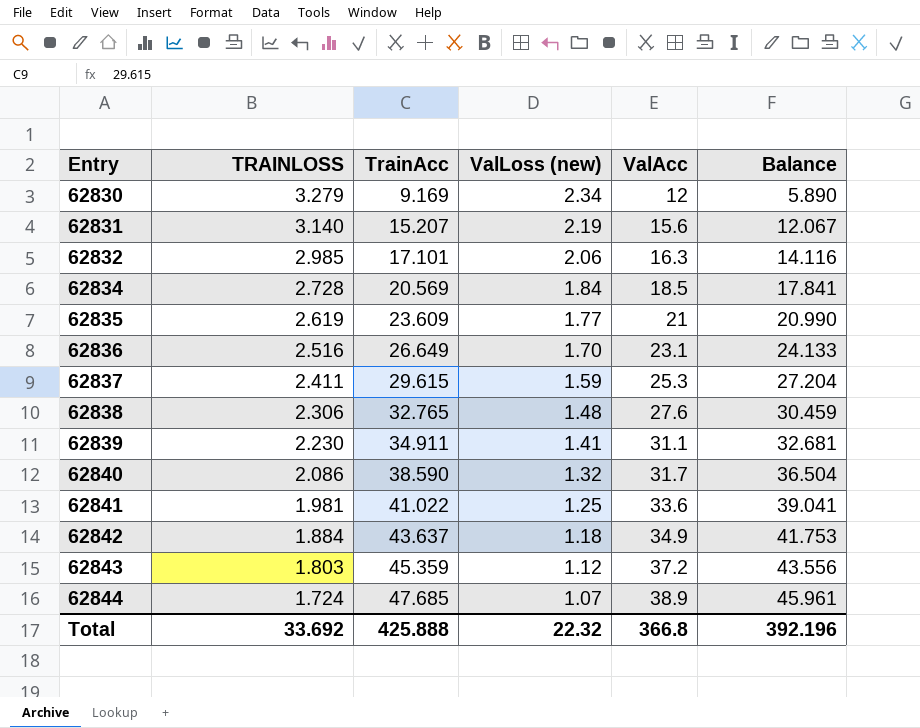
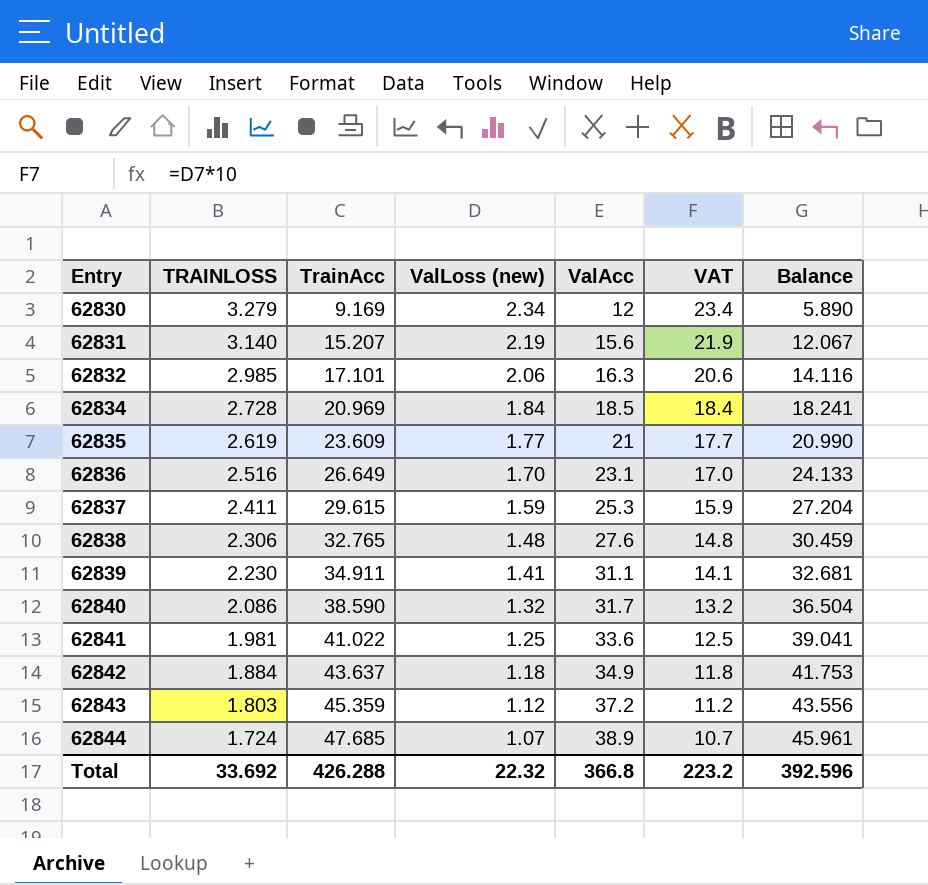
column VAT | formula: none -> [ValLoss (new)] * 10
62834 | TrainAcc: 20.569 -> 20.969
62834 | Balance: 17.841 -> 18.241
Total | TrainAcc: 425.888 -> 426.288
Total | Balance: 392.196 -> 392.596

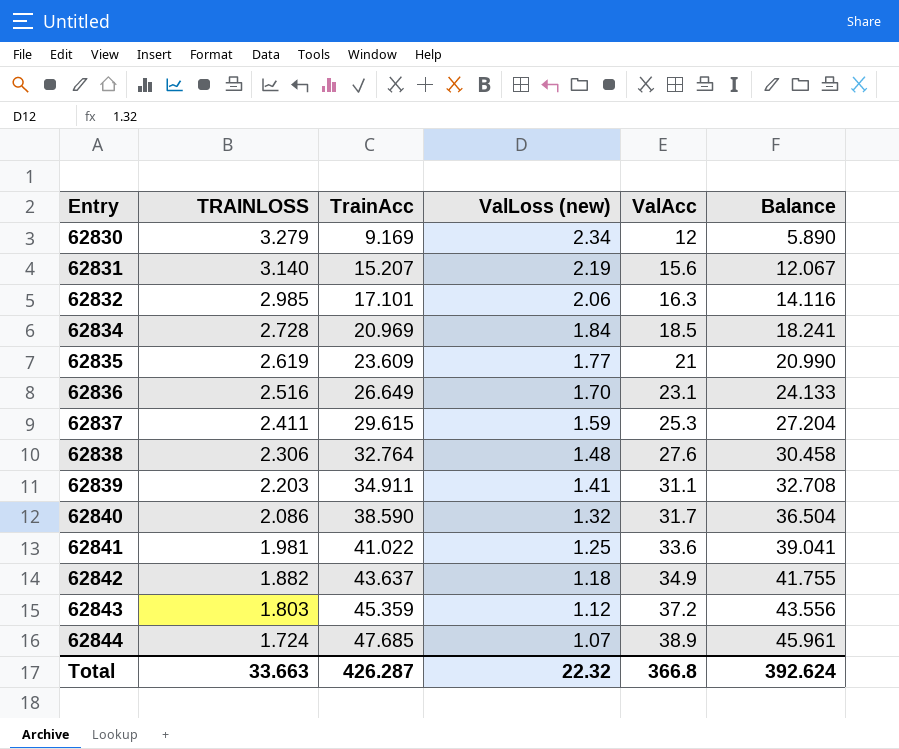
column VAT | formula: [ValLoss (new)] * 10 -> none
62838 | TrainAcc: 32.765 -> 32.764
62838 | Balance: 30.459 -> 30.458
62839 | TRAINLOSS: 2.230 -> 2.203
62839 | Balance: 32.681 -> 32.708
62842 | TRAINLOSS: 1.884 -> 1.882
62842 | Balance: 41.753 -> 41.755
Total | TRAINLOSS: 33.692 -> 33.663
Total | TrainAcc: 426.288 -> 426.287
Total | Balance: 392.596 -> 392.624

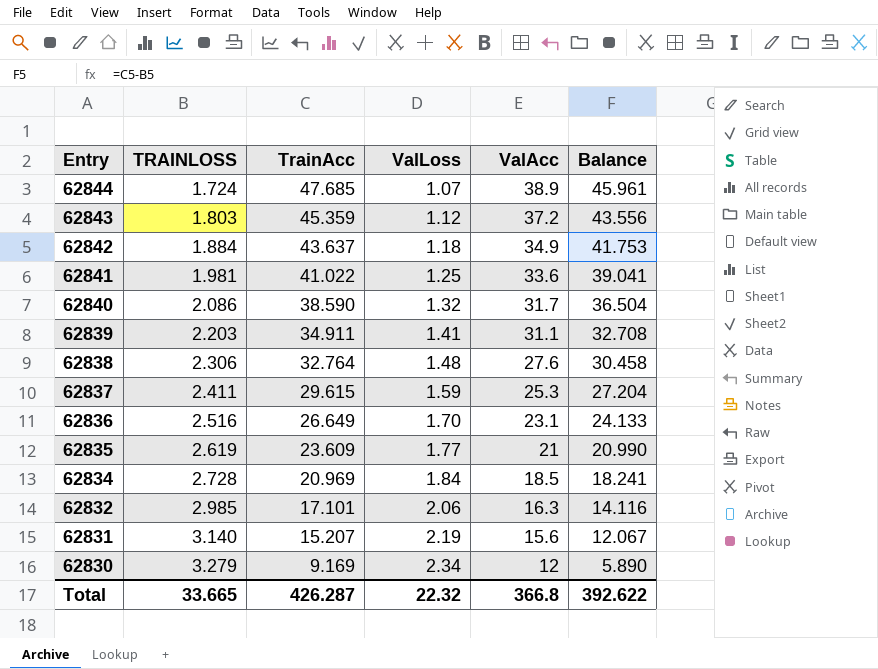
row order: Entry ascending -> Entry descending
column name: ValLoss (new) -> ValLoss
62842 | TRAINLOSS: 1.882 -> 1.884
62842 | Balance: 41.755 -> 41.753
Total | TRAINLOSS: 33.663 -> 33.665
Total | Balance: 392.624 -> 392.622

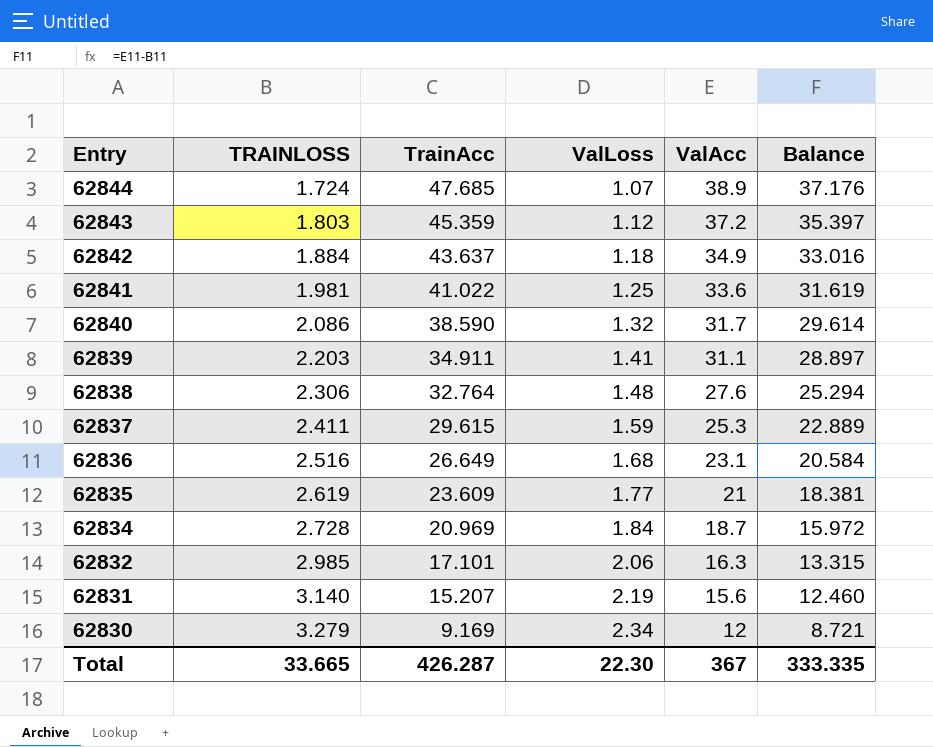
column Balance | formula: [TrainAcc] - [TRAINLOSS] -> [ValAcc] - [TRAINLOSS]
62836 | ValLoss: 1.70 -> 1.68
62834 | ValAcc: 18.5 -> 18.7
Total | ValLoss: 22.32 -> 22.30
Total | ValAcc: 366.8 -> 367
Total | Balance: 392.622 -> 333.335

